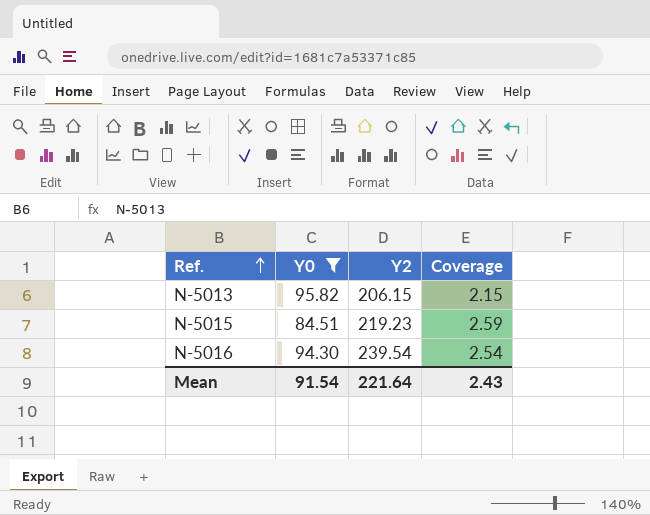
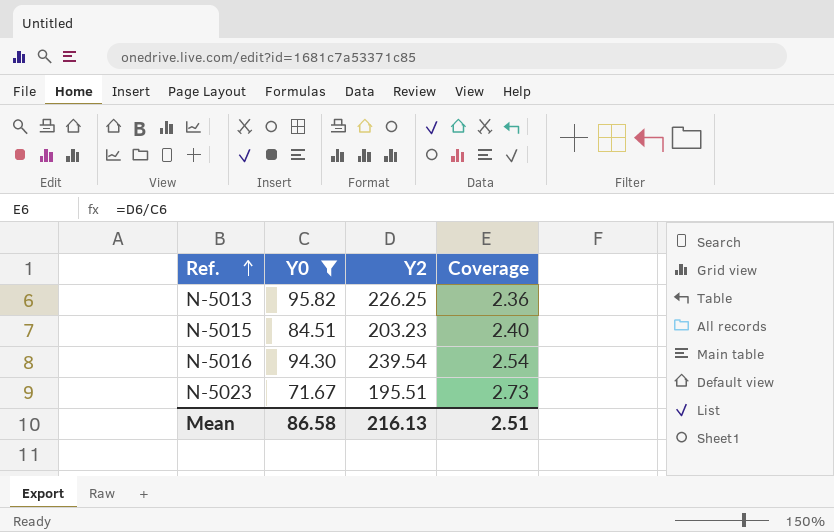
N-5013 | Y2: 206.15 -> 226.25
N-5013 | Coverage: 2.15 -> 2.36
N-5015 | Y2: 219.23 -> 203.23
N-5015 | Coverage: 2.59 -> 2.40
row N-5023: none -> 71.67 | 195.51 | 2.73
Mean | Y0: 91.54 -> 86.58
Mean | Y2: 221.64 -> 216.13
Mean | Coverage: 2.43 -> 2.51

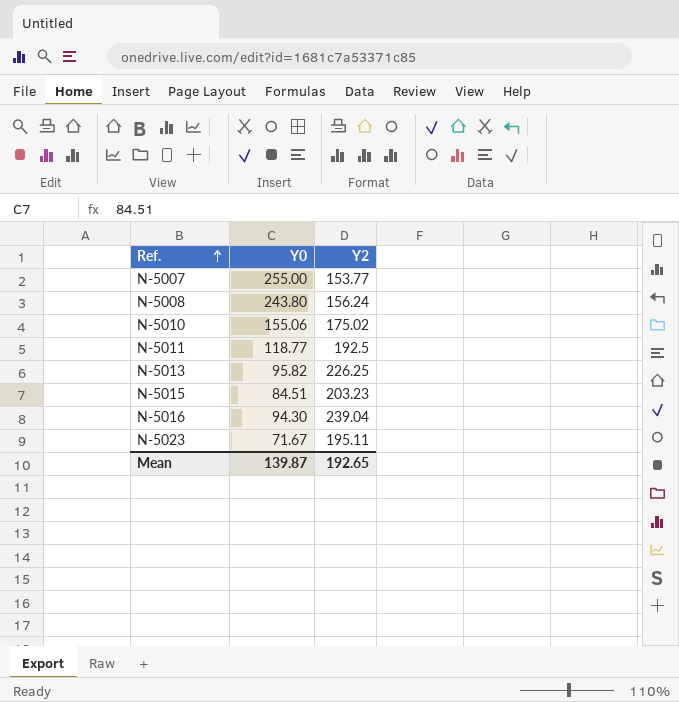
filter: Y0 <= 95.82 -> none
column Coverage | formula: [Y2] / [Y0] -> none
N-5016 | Y2: 239.54 -> 239.04
N-5023 | Y2: 195.51 -> 195.11
Mean | Y0: 86.58 -> 139.87
Mean | Y2: 216.13 -> 192.65

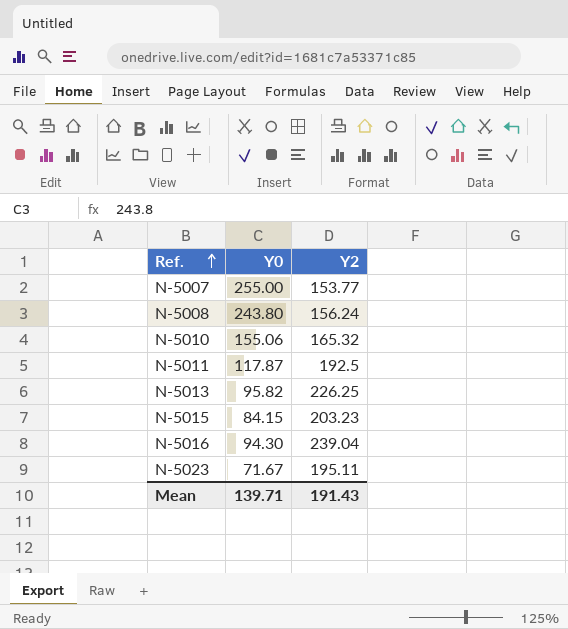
N-5010 | Y2: 175.02 -> 165.32
N-5011 | Y0: 118.77 -> 117.87
N-5015 | Y0: 84.51 -> 84.15
Mean | Y0: 139.87 -> 139.71
Mean | Y2: 192.65 -> 191.43

